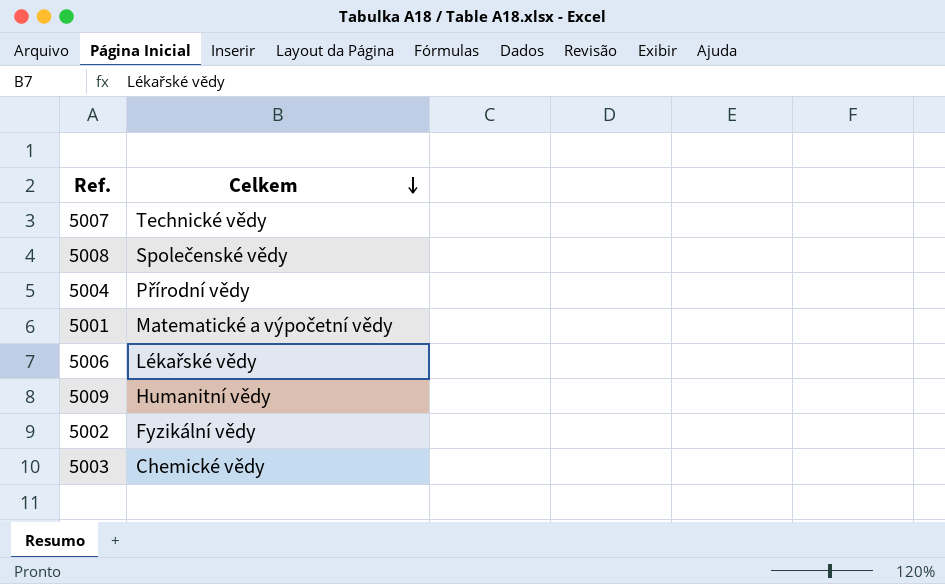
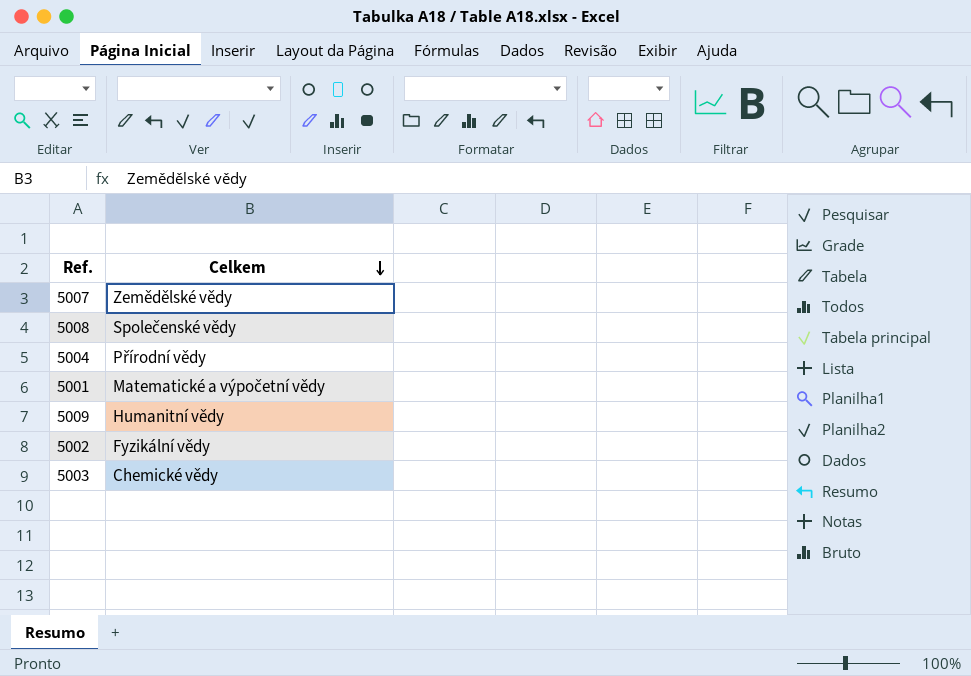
row 5006: Lékařské vědy -> none
5007 | Celkem: Technické vědy -> Zemědělské vědy

